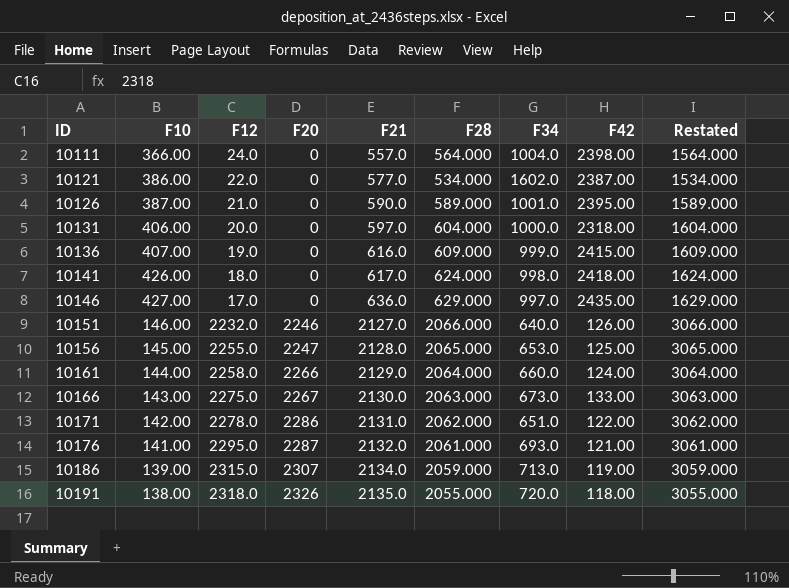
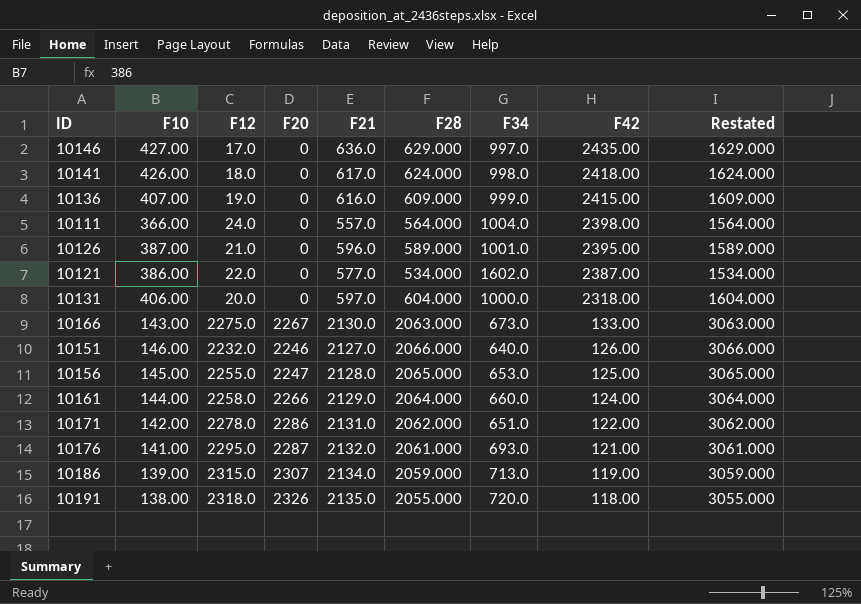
row order: ID ascending -> F42 descending
10126 | F21: 590.0 -> 596.0

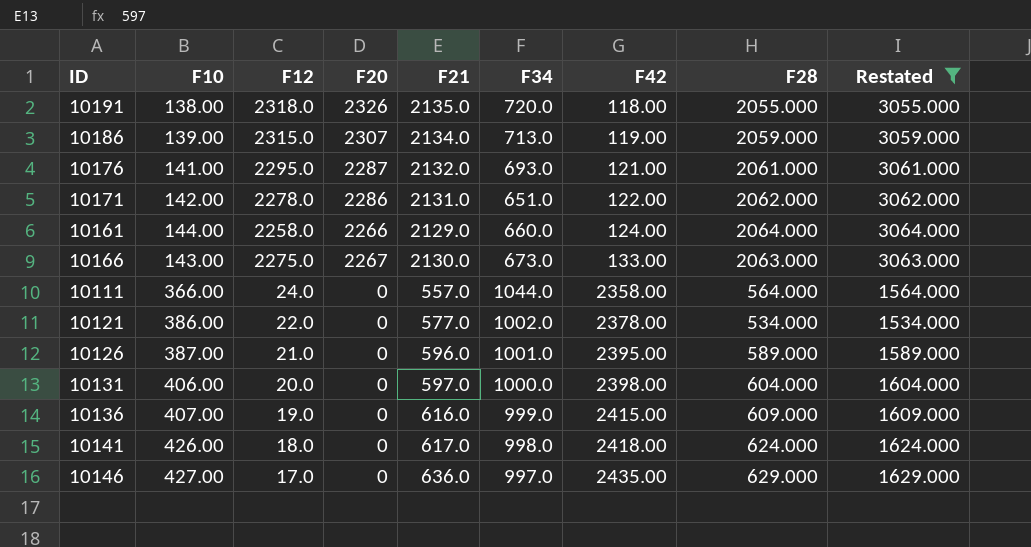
filter: none -> Restated <= 3064.000
row order: F42 descending -> F42 ascending
column F28 | position: 6 -> 8
10111 | F34: 1004.0 -> 1044.0
10111 | F42: 2398.00 -> 2358.00
10121 | F34: 1602.0 -> 1002.0
10121 | F42: 2387.00 -> 2378.00
10131 | F42: 2318.00 -> 2398.00

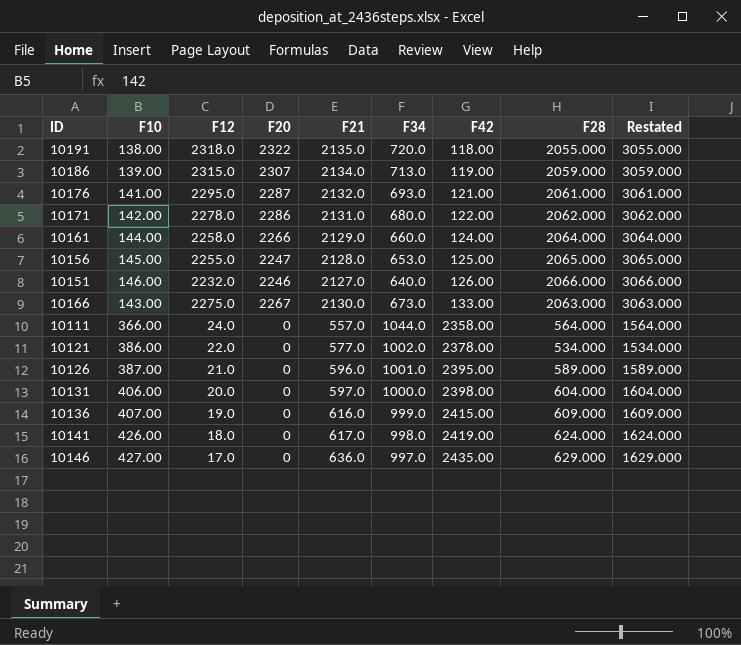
filter: Restated <= 3064.000 -> none
10191 | F20: 2326 -> 2322
10171 | F34: 651.0 -> 680.0
10141 | F42: 2418.00 -> 2419.00

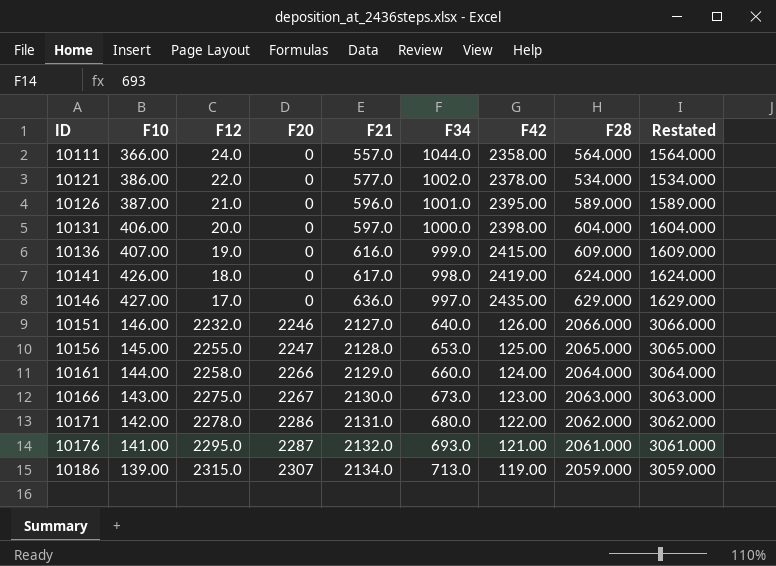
row order: F42 ascending -> ID ascending
row 10191: 138.00 | 2318.0 | 2322 | 2135.0 | 720.0 | 118.00 | 2055.000 | 3055.000 -> none
10166 | F42: 133.00 -> 123.00

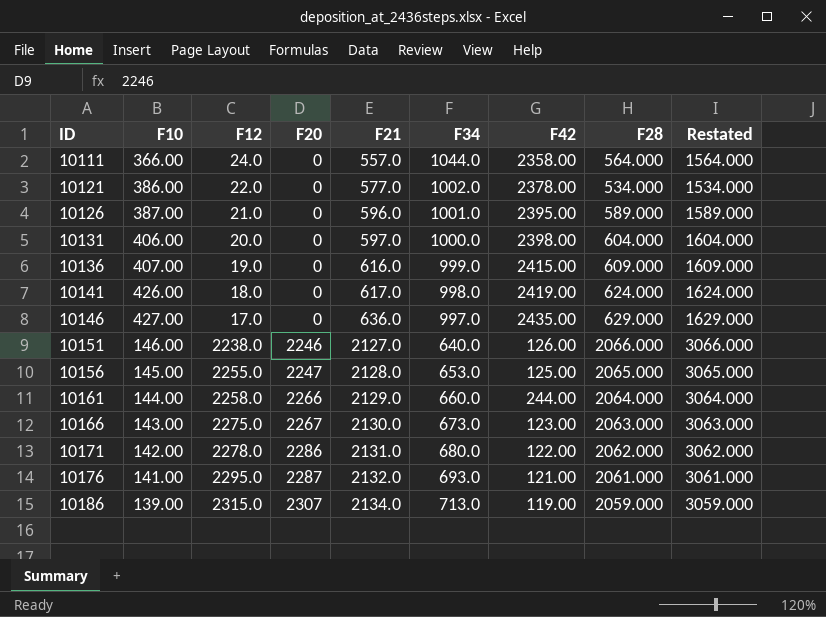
10151 | F12: 2232.0 -> 2238.0
10161 | F42: 124.00 -> 244.00

